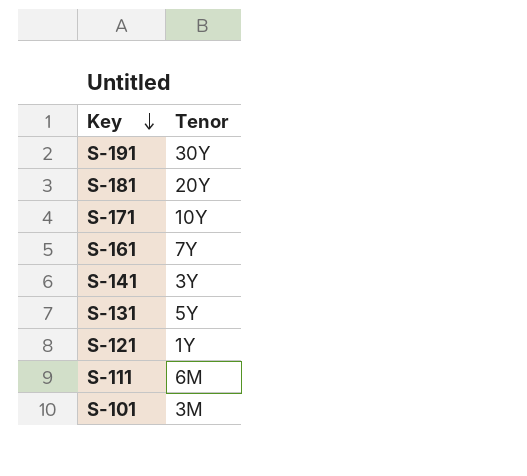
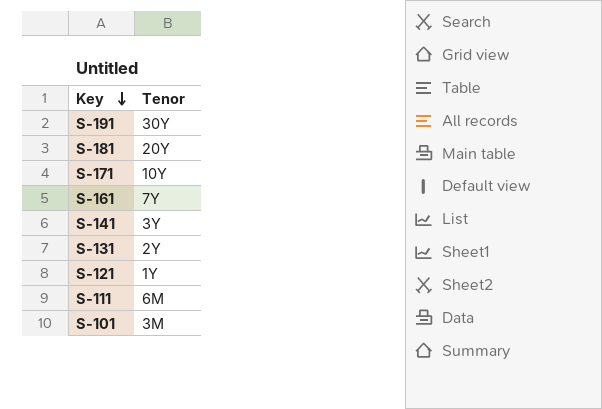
S-131 | Tenor: 5Y -> 2Y

